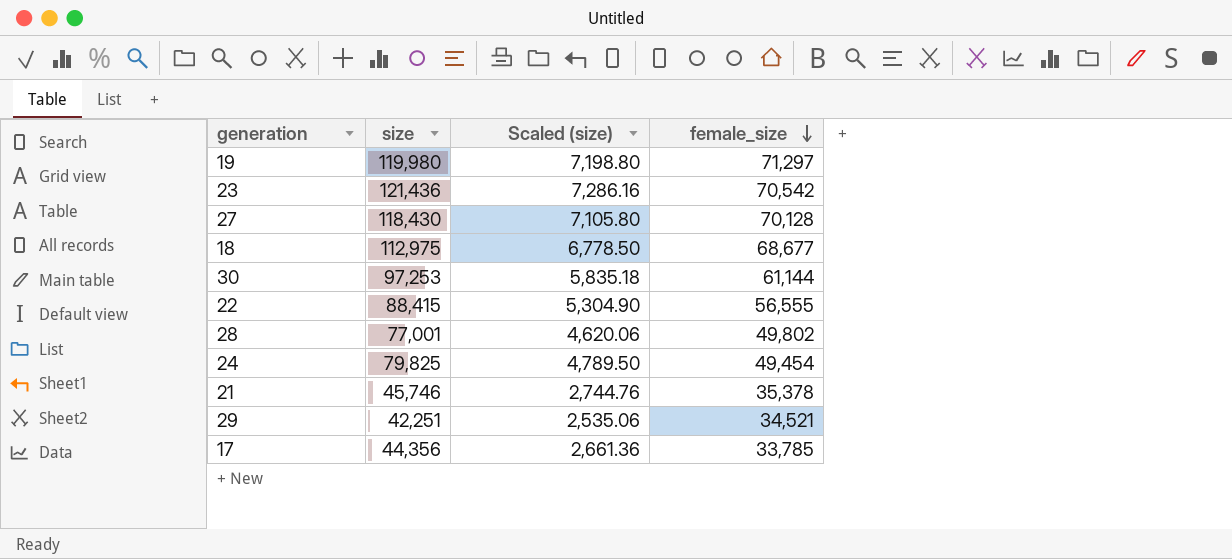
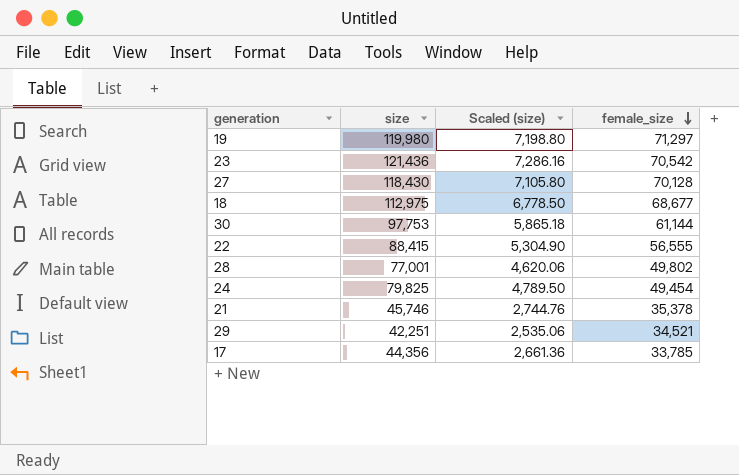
30 | size: 97,253 -> 97,753
30 | Scaled (size): 5,835.18 -> 5,865.18

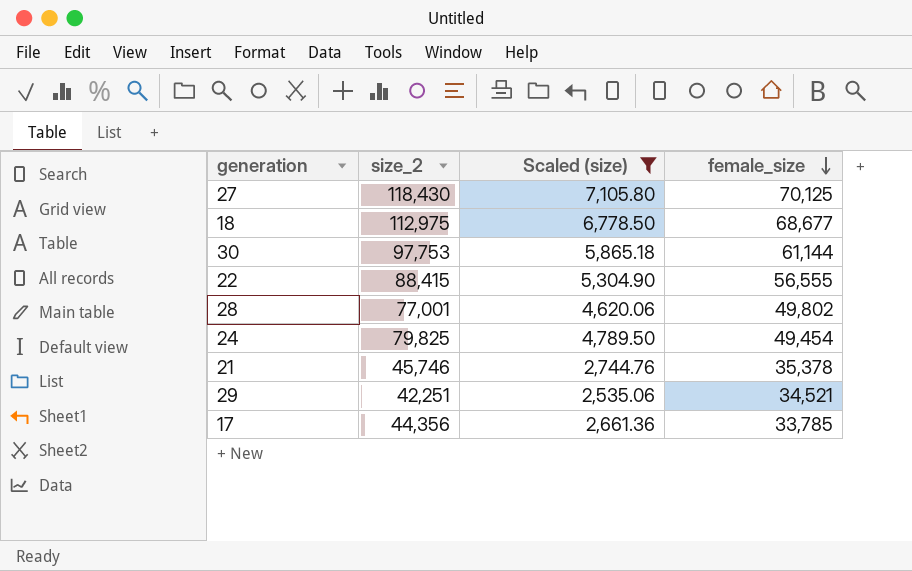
filter: none -> Scaled (size) <= 7,105.80
column name: size -> size_2
27 | female_size: 70,128 -> 70,125

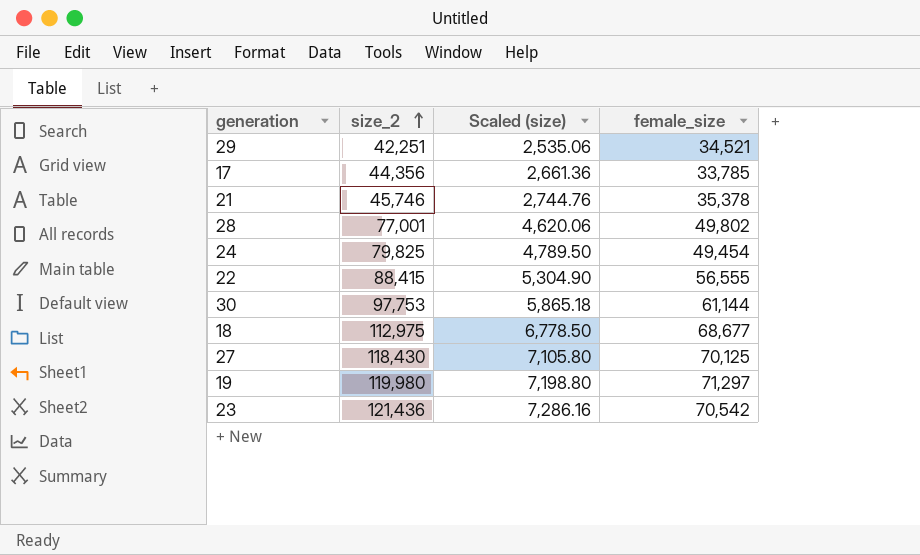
filter: Scaled (size) <= 7,105.80 -> none
row order: female_size descending -> size_2 ascending

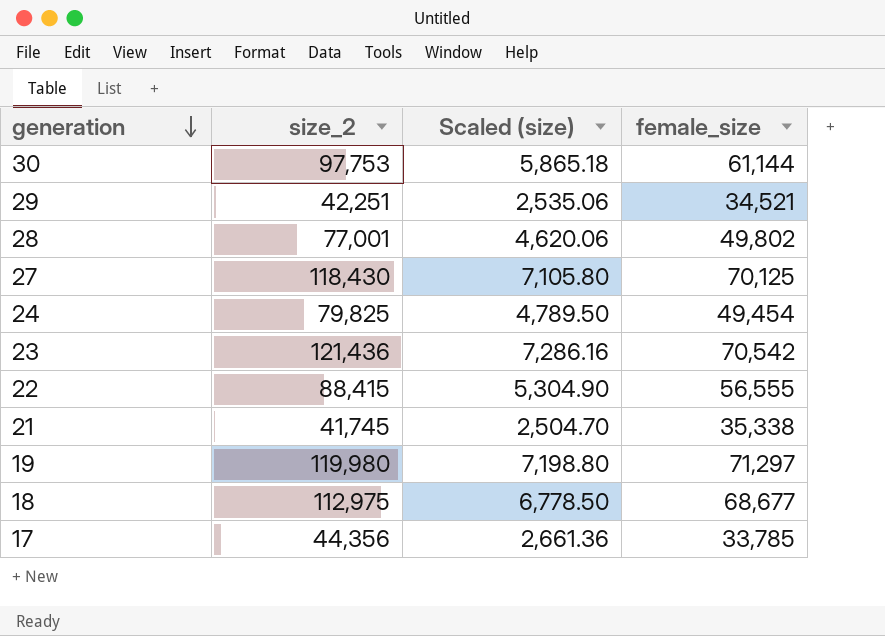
row order: size_2 ascending -> generation descending
21 | size_2: 45,746 -> 41,745
21 | Scaled (size): 2,744.76 -> 2,504.70
21 | female_size: 35,378 -> 35,338

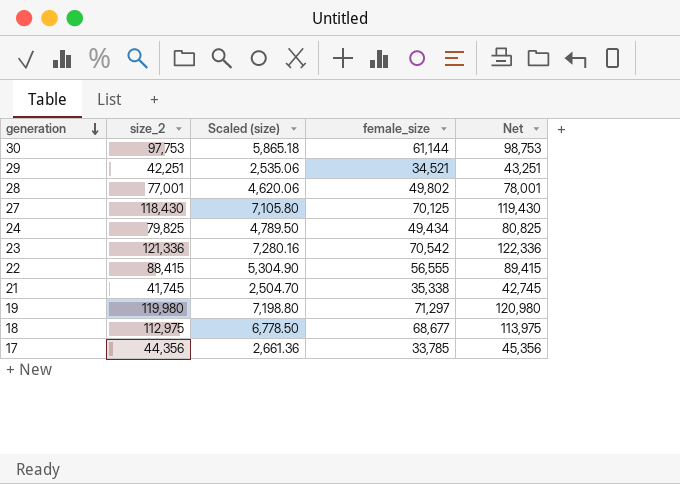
column Net | formula: none -> [size_2] + 1000
24 | female_size: 49,454 -> 49,434
23 | size_2: 121,436 -> 121,336
23 | Scaled (size): 7,286.16 -> 7,280.16

